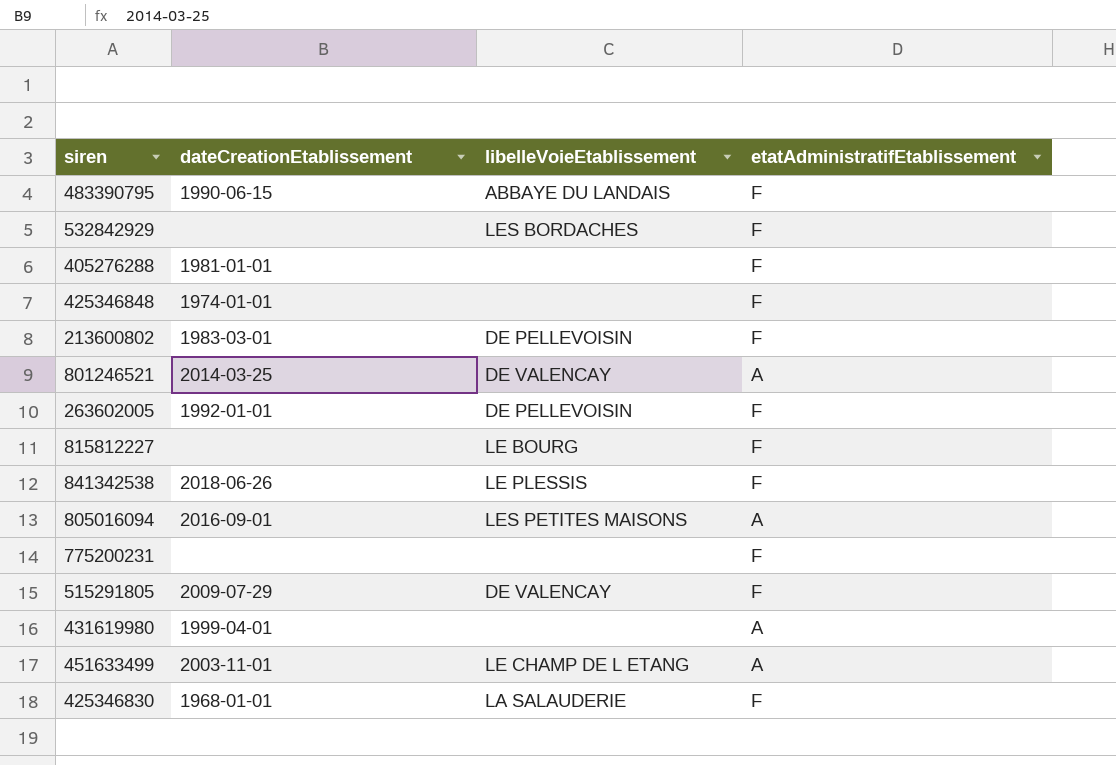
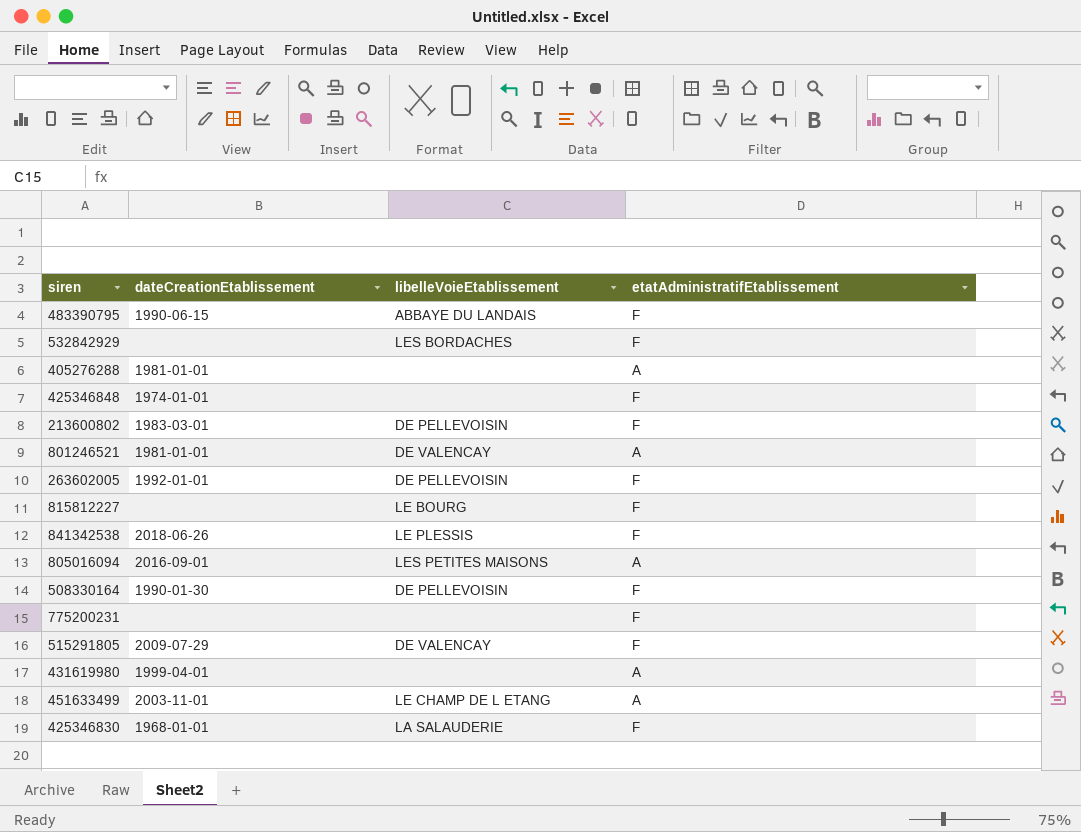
405276288 | etatAdministratifEtablissement: F -> A
801246521 | dateCreationEtablissement: 2014-03-25 -> 1981-01-01
row 508330164: none -> 1990-01-30 | DE PELLEVOISIN | F

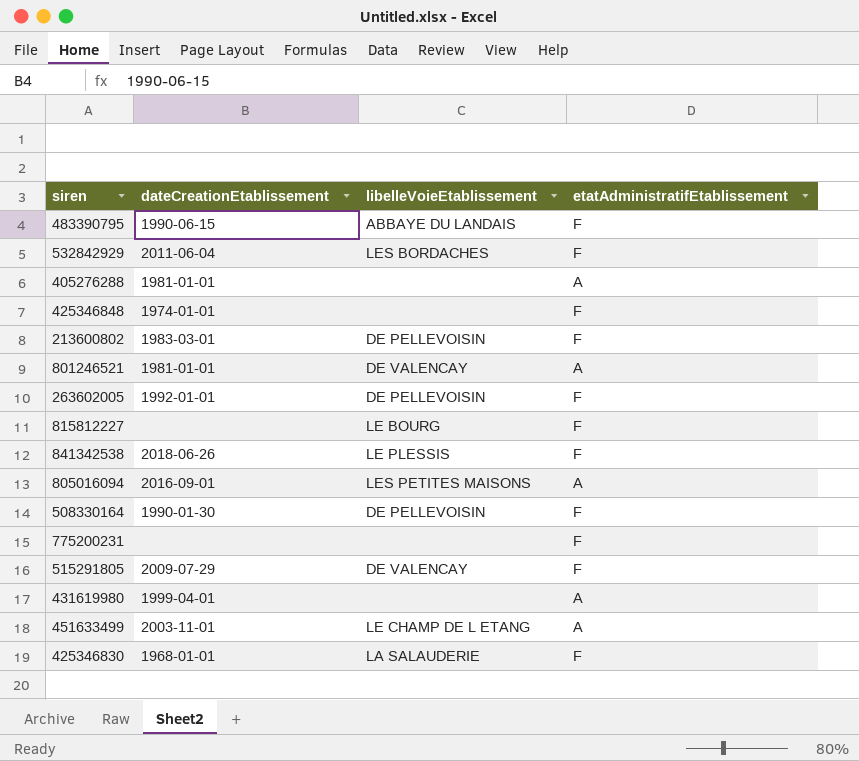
532842929 | dateCreationEtablissement: none -> 2011-06-04

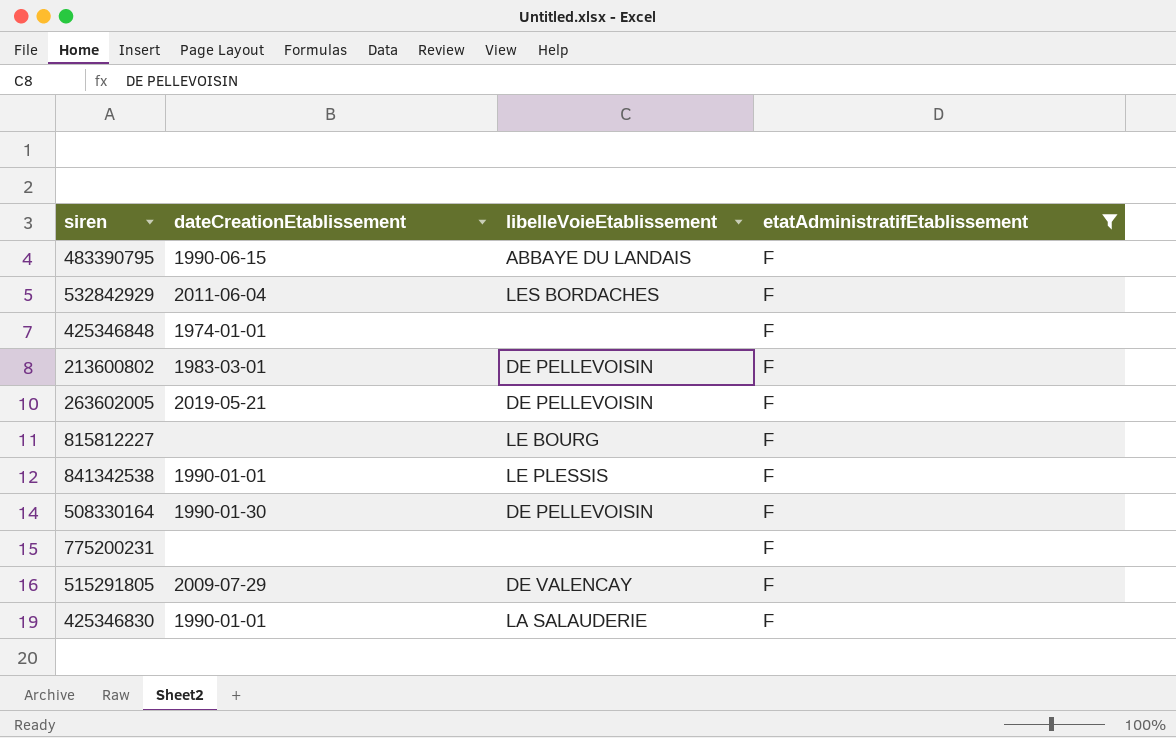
filter: none -> etatAdministratifEtablissement = F
263602005 | dateCreationEtablissement: 1992-01-01 -> 2019-05-21
841342538 | dateCreationEtablissement: 2018-06-26 -> 1990-01-01
425346830 | dateCreationEtablissement: 1968-01-01 -> 1990-01-01

